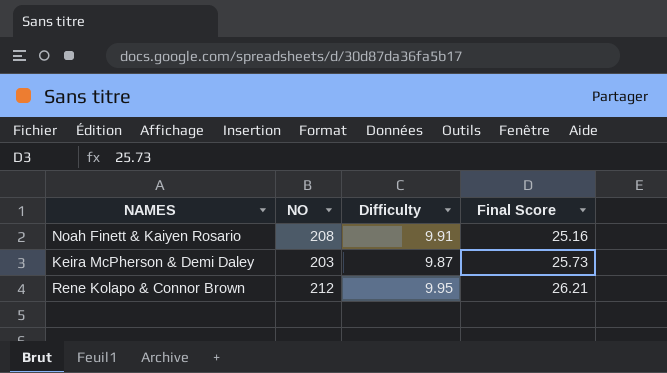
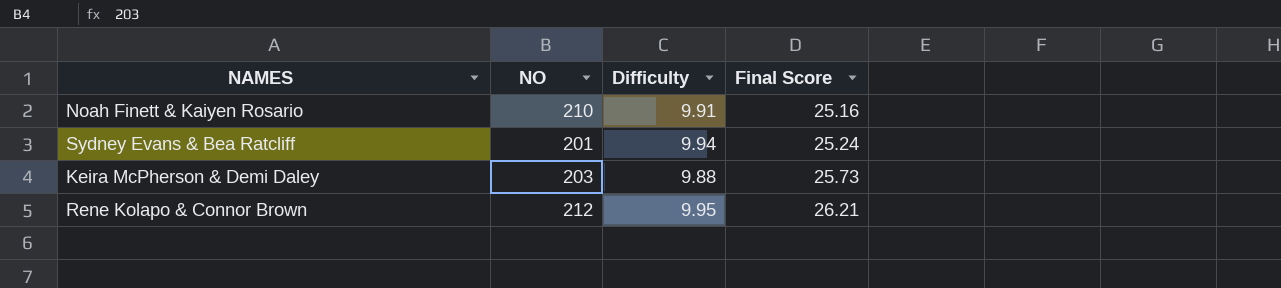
Noah Finett & Kaiyen Rosario | NO: 208 -> 210
row Sydney Evans & Bea Ratcliff: none -> 201 | 9.94 | 25.24
Keira McPherson & Demi Daley | Difficulty: 9.87 -> 9.88

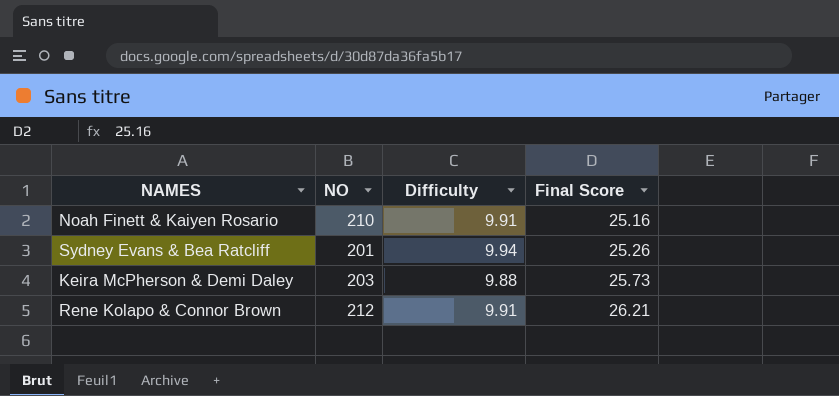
Sydney Evans & Bea Ratcliff | Final Score: 25.24 -> 25.26
Rene Kolapo & Connor Brown | Difficulty: 9.95 -> 9.91

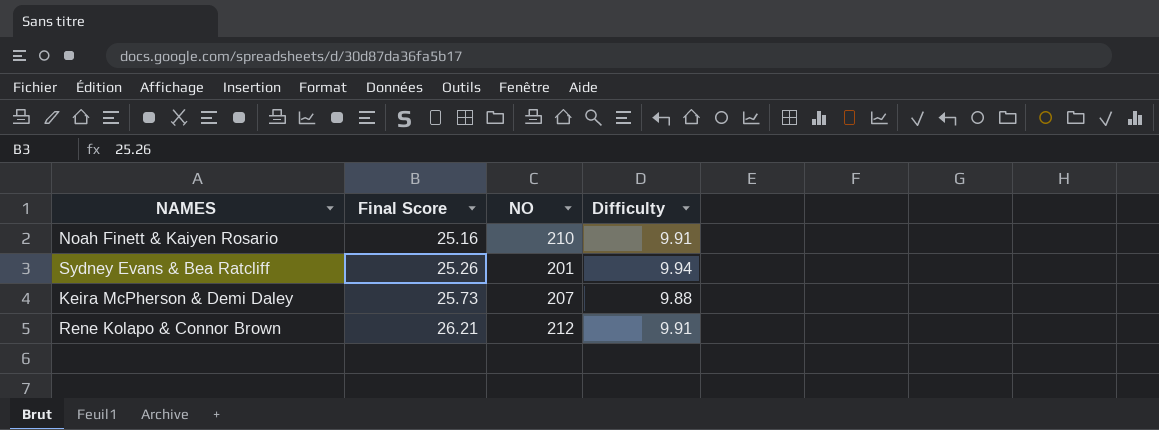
column Final Score | position: 4 -> 2
Keira McPherson & Demi Daley | NO: 203 -> 207

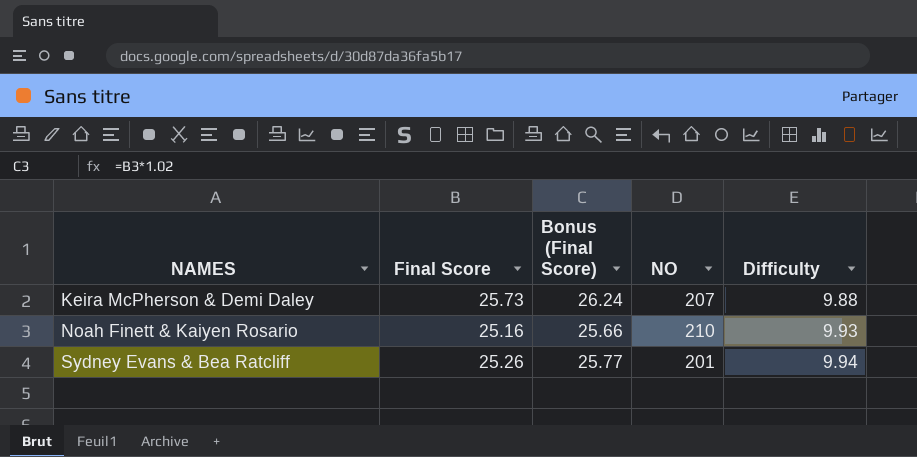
row order: Final Score ascending -> NAMES ascending
column Bonus (Final Score) | formula: none -> [Final Score] * 1.02
row Rene Kolapo & Connor Brown: 26.21 | 212 | 9.91 -> none
Noah Finett & Kaiyen Rosario | Difficulty: 9.91 -> 9.93

